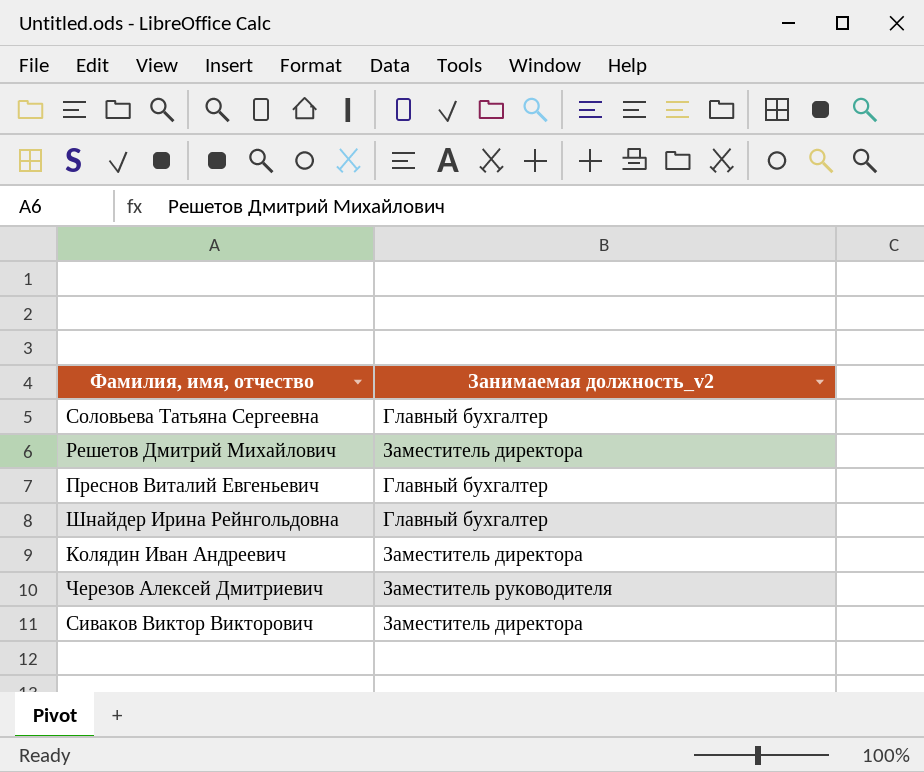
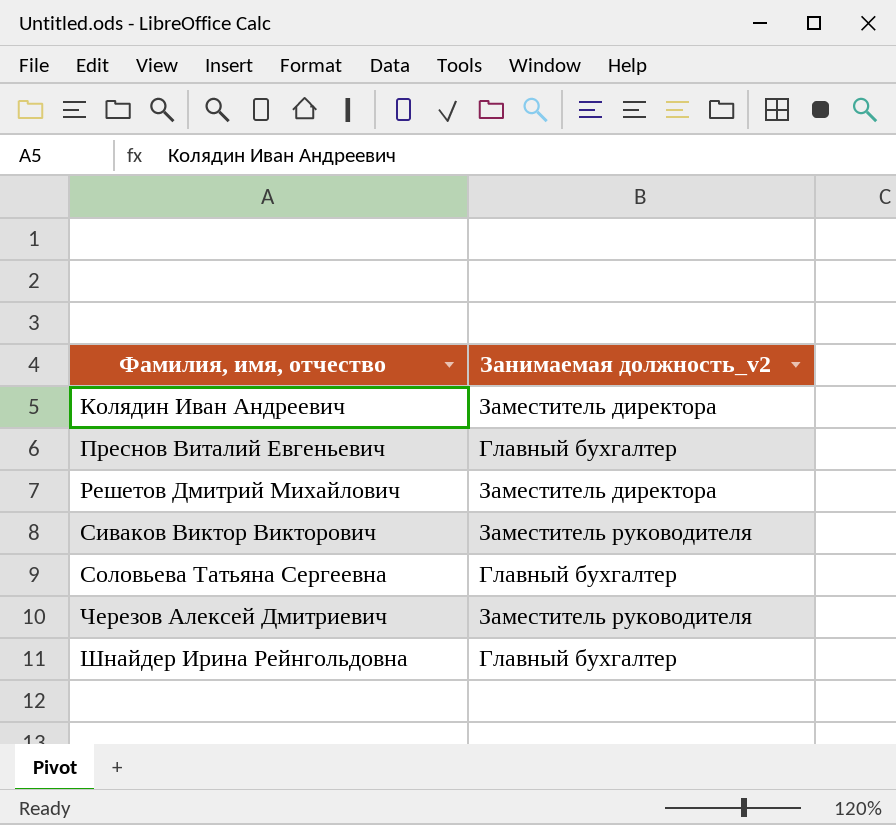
row order: none -> Фамилия, имя, отчество ascending
Сиваков Виктор Викторович | Занимаемая должность_v2: Заместитель директора -> Заместитель руководителя

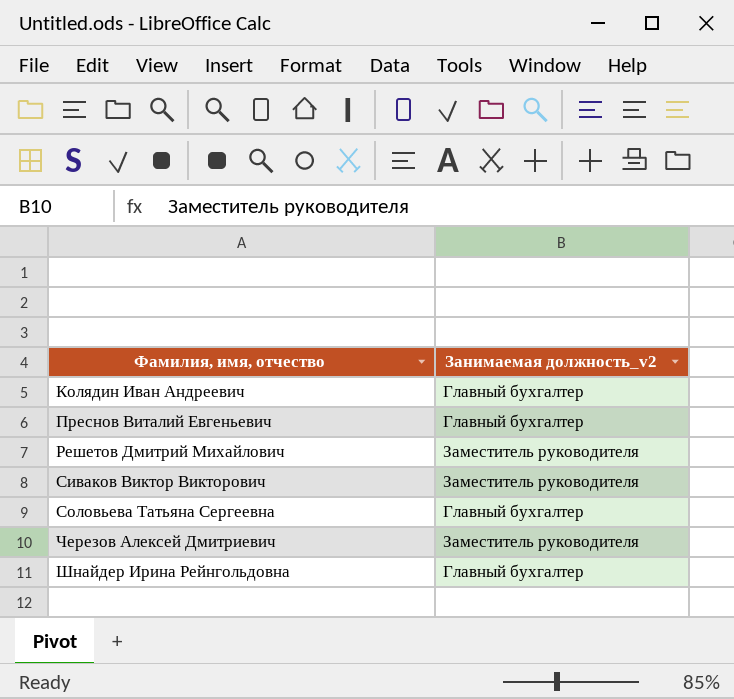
Колядин Иван Андреевич | Занимаемая должность_v2: Заместитель директора -> Главный бухгалтер
Решетов Дмитрий Михайлович | Занимаемая должность_v2: Заместитель директора -> Заместитель руководителя

